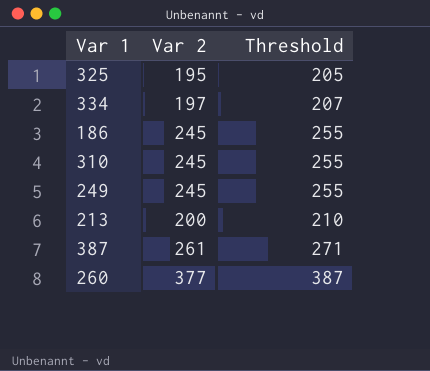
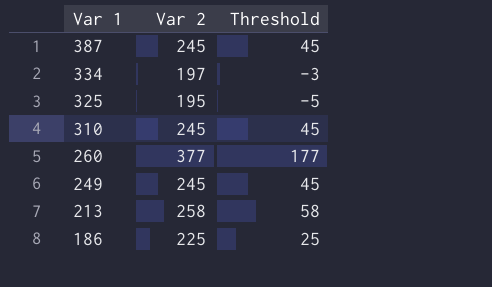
row order: none -> Var 1 descending
column Threshold | formula: [Var 2] + 10 -> [Var 2] - 200
387 | Var 2: 261 -> 245
213 | Var 2: 200 -> 258
186 | Var 2: 245 -> 225

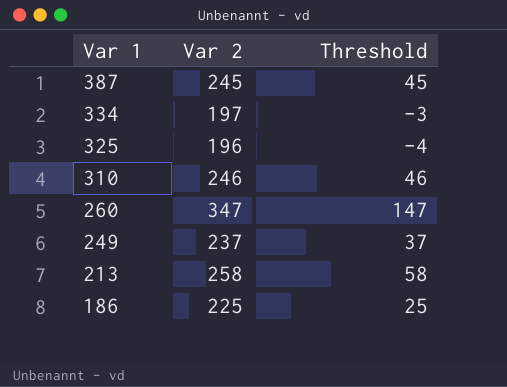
325 | Var 2: 195 -> 196
325 | Threshold: -5 -> -4
310 | Var 2: 245 -> 246
310 | Threshold: 45 -> 46
260 | Var 2: 377 -> 347
260 | Threshold: 177 -> 147
249 | Var 2: 245 -> 237
249 | Threshold: 45 -> 37

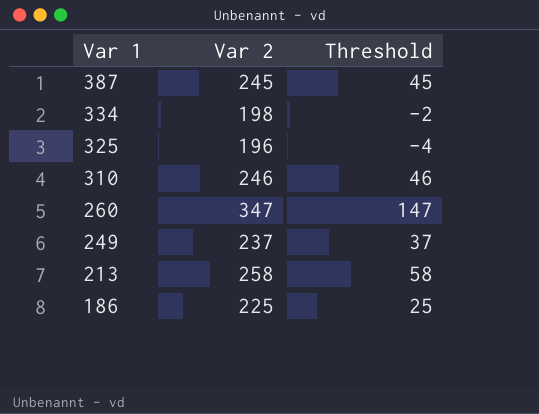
334 | Var 2: 197 -> 198
334 | Threshold: -3 -> -2

